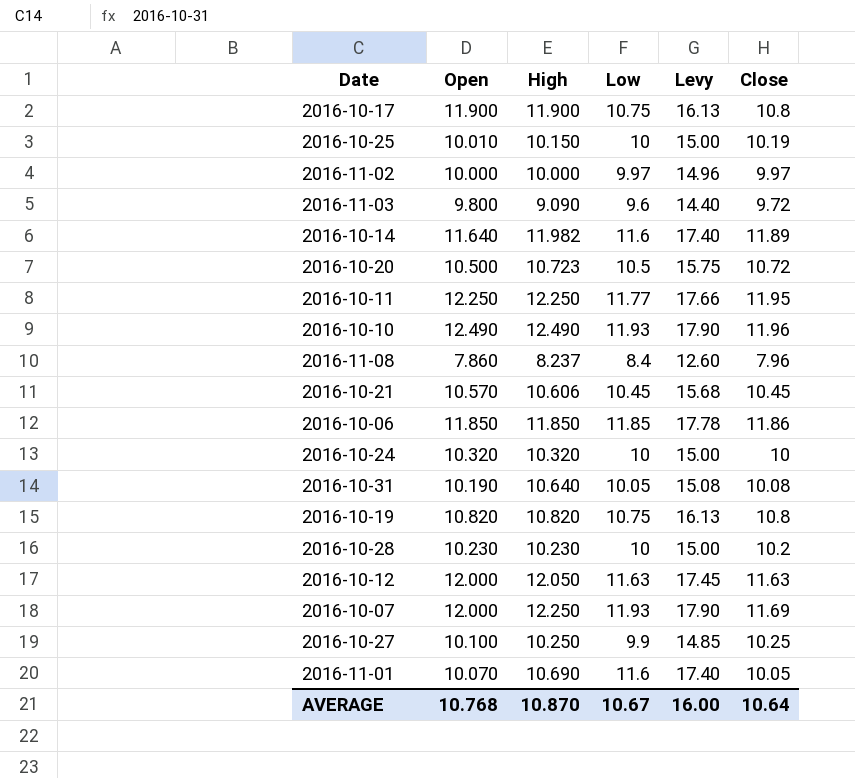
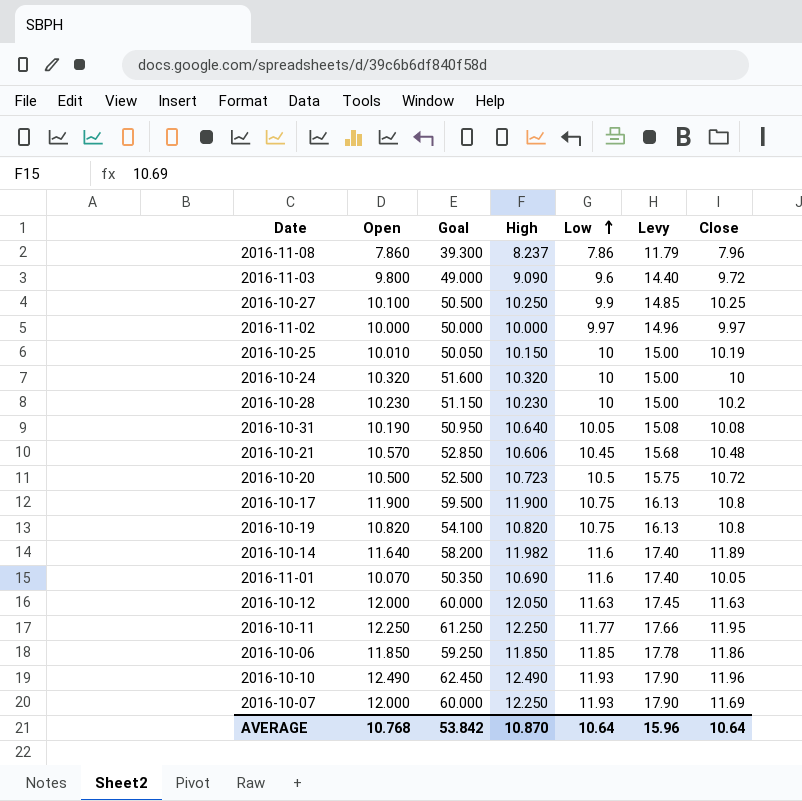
row order: none -> Low ascending
column Goal | formula: none -> [Open] * 5
2016-11-08 | Low: 8.4 -> 7.86
2016-11-08 | Levy: 12.60 -> 11.79
2016-10-21 | Close: 10.45 -> 10.48
AVERAGE | Low: 10.67 -> 10.64
AVERAGE | Levy: 16.00 -> 15.96

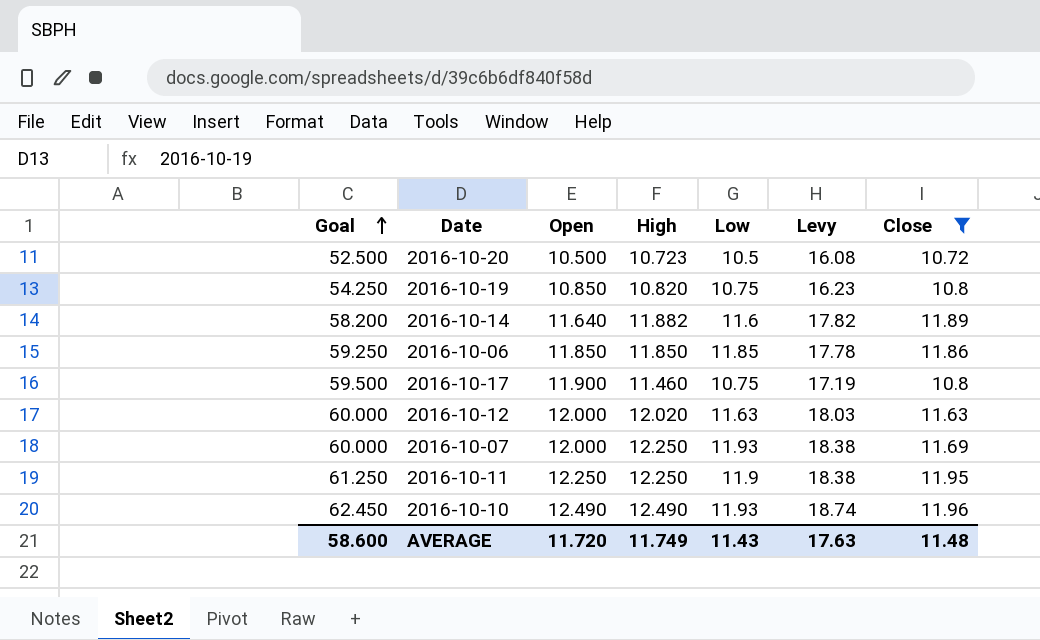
filter: none -> Close >= 10.72
row order: Low ascending -> Goal ascending
column Goal | position: 3 -> 1
column Levy | formula: [Low] * 1.5 -> [High] * 1.5
2016-10-19 | Goal: 54.100 -> 54.250
2016-10-19 | Open: 10.820 -> 10.850
2016-10-14 | High: 11.982 -> 11.882
2016-10-17 | High: 11.900 -> 11.460
2016-10-12 | High: 12.050 -> 12.020
2016-10-11 | Low: 11.77 -> 11.9
AVERAGE | Goal: 53.842 -> 58.600
AVERAGE | Open: 10.768 -> 11.720
AVERAGE | High: 10.870 -> 11.749
AVERAGE | Low: 10.64 -> 11.43
AVERAGE | Levy: 15.96 -> 17.63
AVERAGE | Close: 10.64 -> 11.48

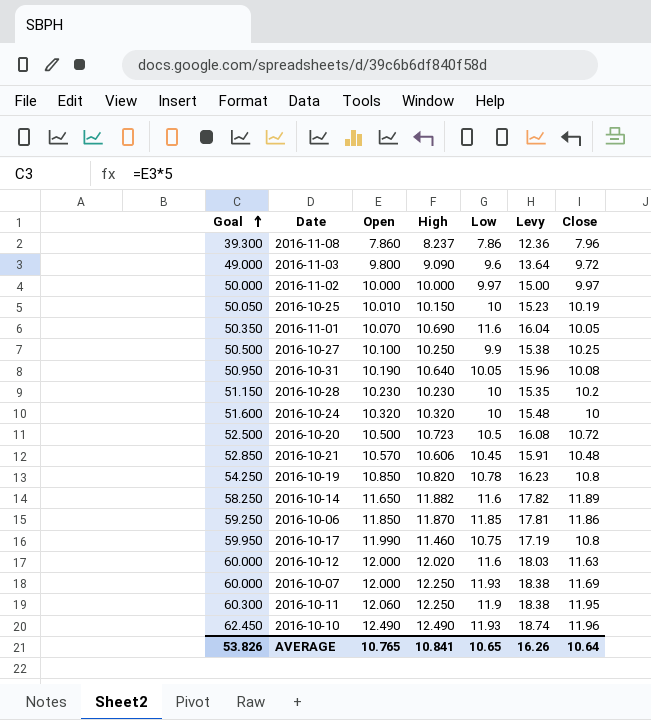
filter: Close >= 10.72 -> none
2016-10-19 | Low: 10.75 -> 10.78
2016-10-14 | Goal: 58.200 -> 58.250
2016-10-14 | Open: 11.640 -> 11.650
2016-10-06 | High: 11.850 -> 11.870
2016-10-06 | Levy: 17.78 -> 17.81
2016-10-17 | Goal: 59.500 -> 59.950
2016-10-17 | Open: 11.900 -> 11.990
2016-10-12 | Low: 11.63 -> 11.6
2016-10-11 | Goal: 61.250 -> 60.300
2016-10-11 | Open: 12.250 -> 12.060
AVERAGE | Goal: 58.600 -> 53.826
AVERAGE | Open: 11.720 -> 10.765
AVERAGE | High: 11.749 -> 10.841
AVERAGE | Low: 11.43 -> 10.65
AVERAGE | Levy: 17.63 -> 16.26
AVERAGE | Close: 11.48 -> 10.64

